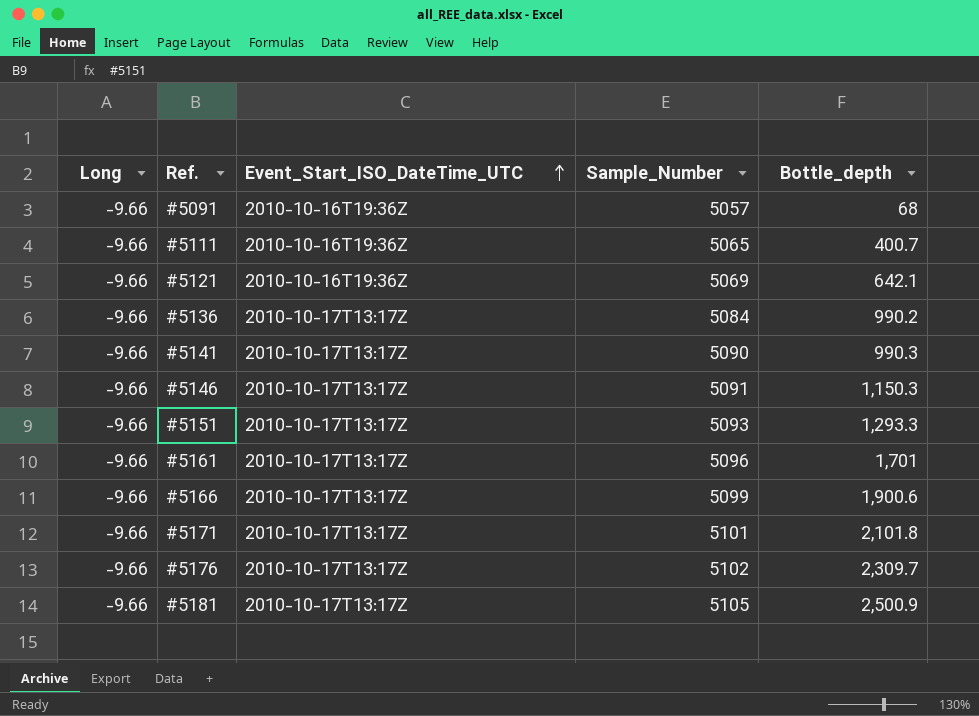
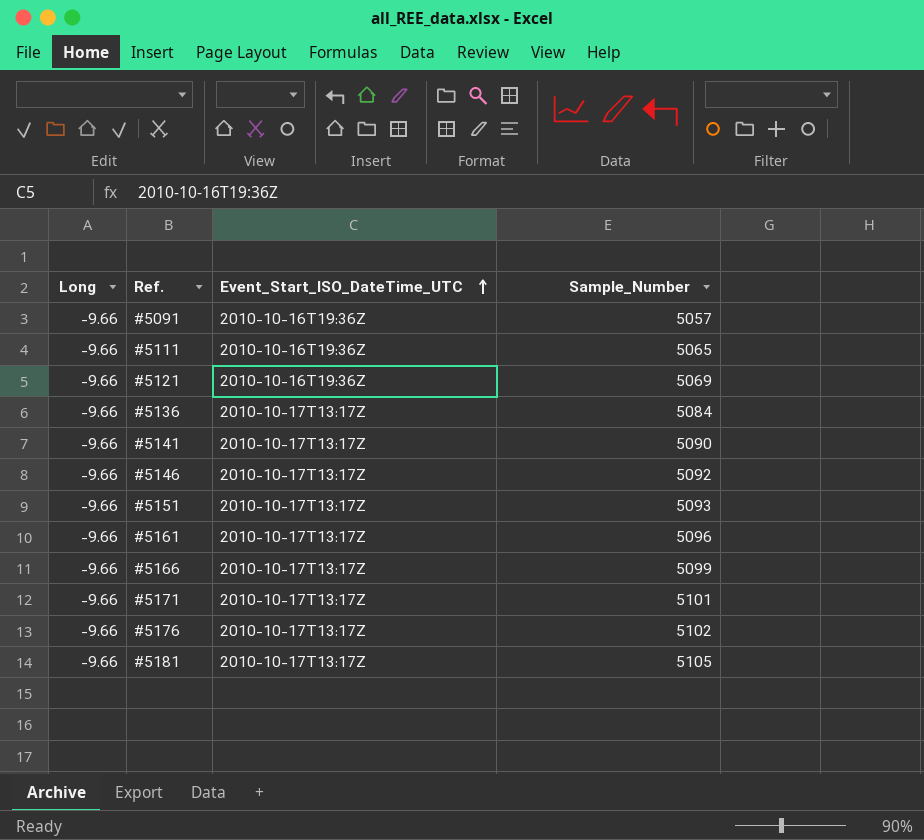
column Bottle_depth | position: 5 -> none
#5146 | Sample_Number: 5091 -> 5092

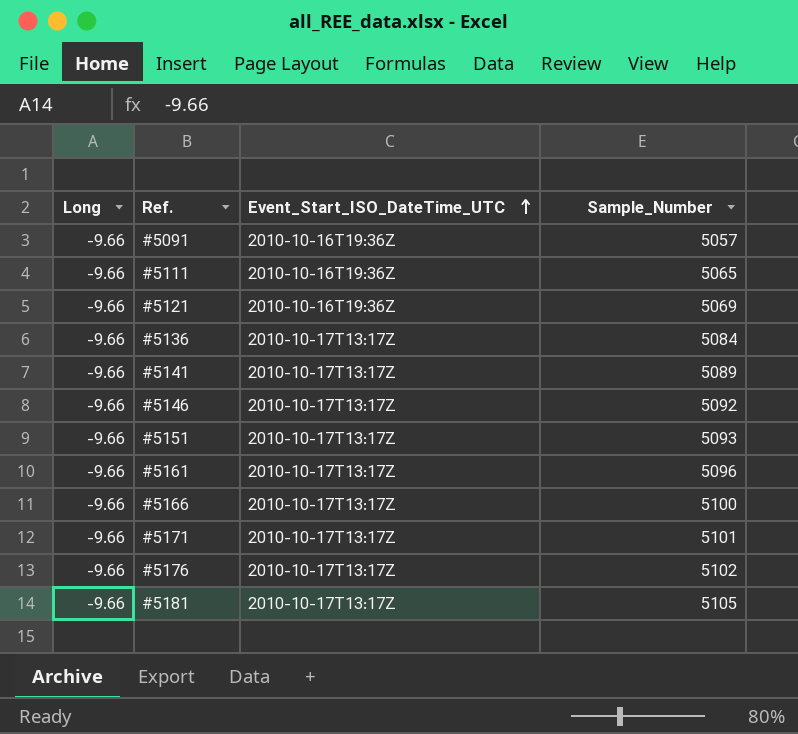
#5141 | Sample_Number: 5090 -> 5089
#5166 | Sample_Number: 5099 -> 5100

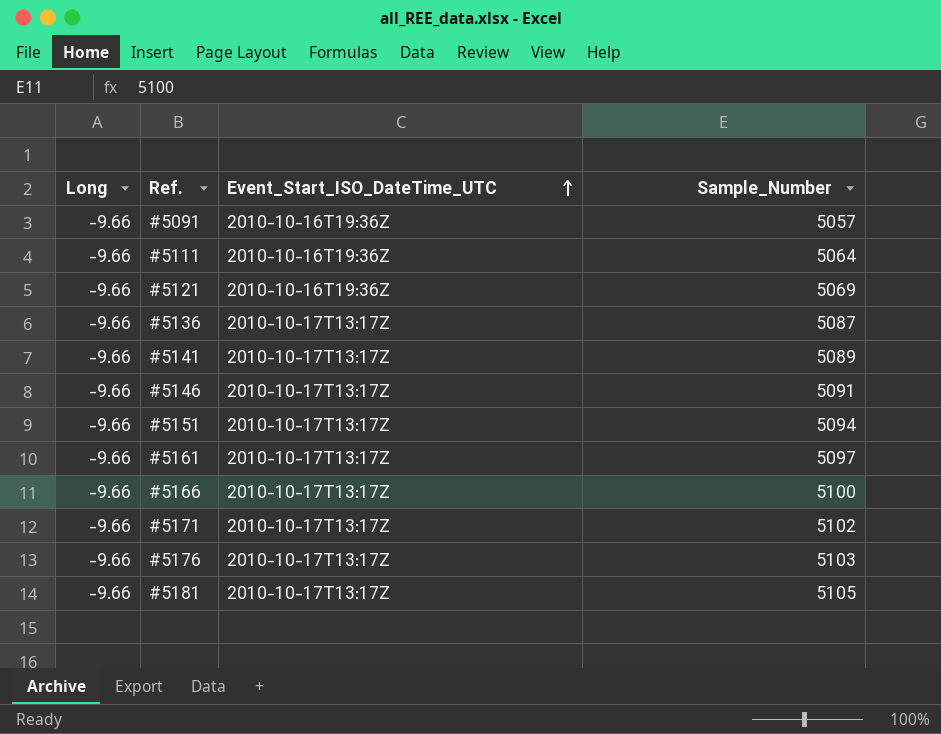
#5111 | Sample_Number: 5065 -> 5064
#5136 | Sample_Number: 5084 -> 5087
#5146 | Sample_Number: 5092 -> 5091
#5151 | Sample_Number: 5093 -> 5094
#5161 | Sample_Number: 5096 -> 5097
#5171 | Sample_Number: 5101 -> 5102
#5176 | Sample_Number: 5102 -> 5103

